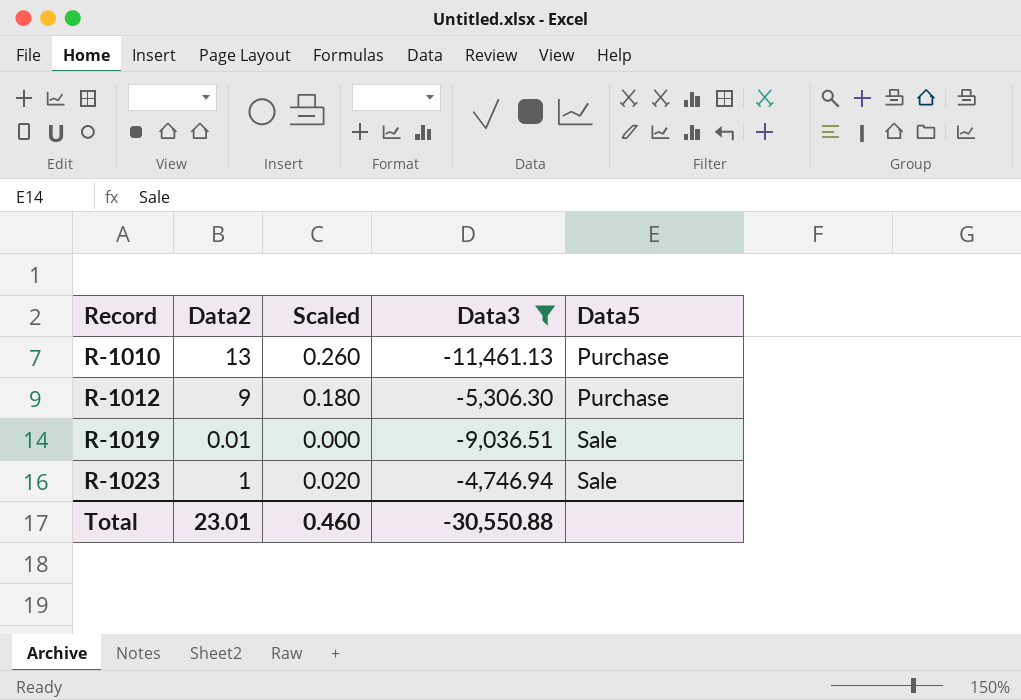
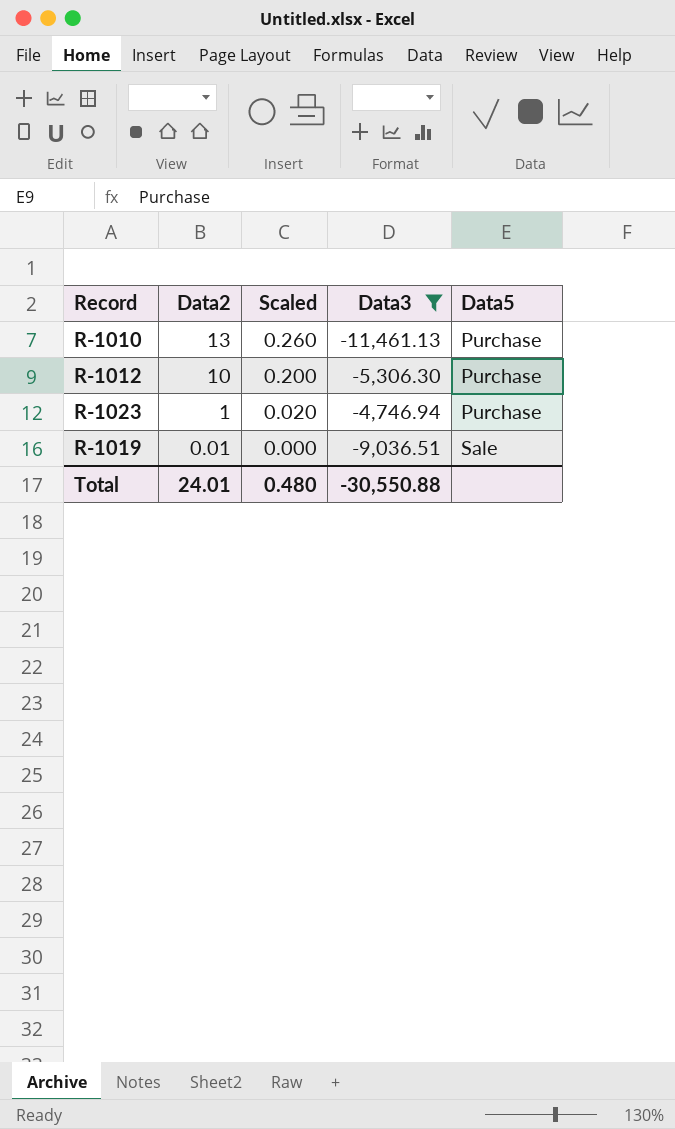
row order: Record ascending -> Data2 descending
R-1012 | Data2: 9 -> 10
R-1012 | Scaled: 0.180 -> 0.200
R-1023 | Data5: Sale -> Purchase
Total | Data2: 23.01 -> 24.01
Total | Scaled: 0.460 -> 0.480

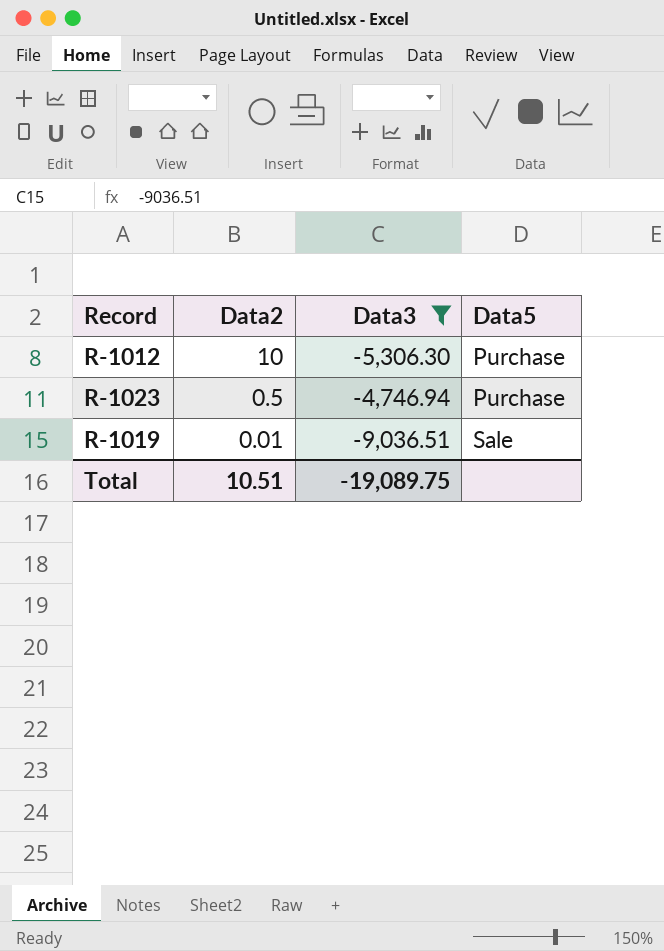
column Scaled | formula: [Data2] * 0.02 -> none
row R-1010: 13 | 0.260 | -11,461.13 | Purchase -> none
R-1023 | Data2: 1 -> 0.5
Total | Data2: 24.01 -> 10.51
Total | Data3: -30,550.88 -> -19,089.75

